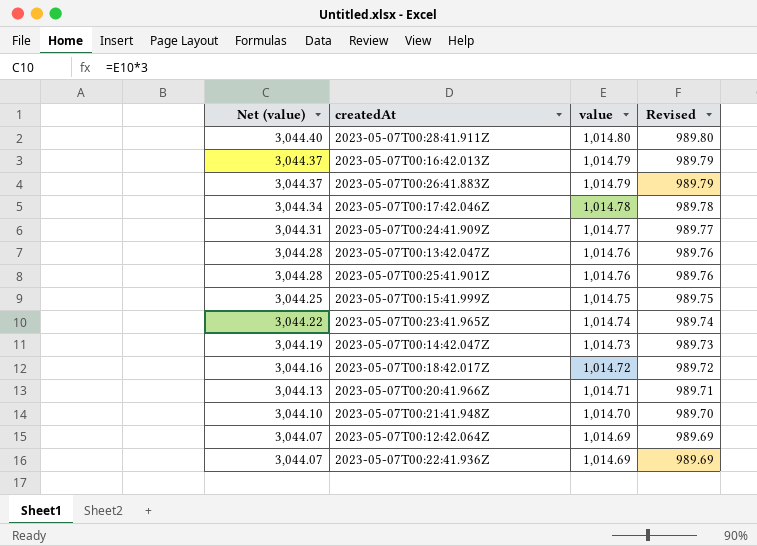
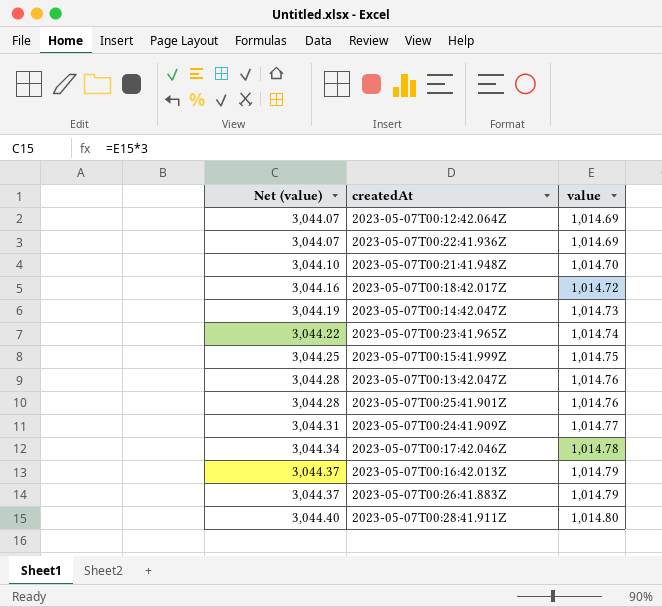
row order: Net (value) descending -> Net (value) ascending
column Revised | formula: [value] - 25 -> none
row 2023-05-07T00:20:41.966Z: 3,044.13 | 1,014.71 | 989.71 -> none

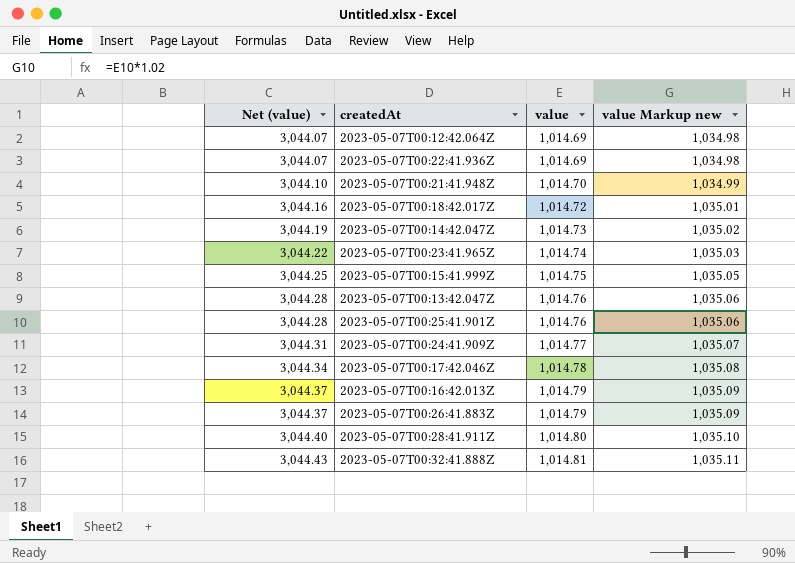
column value Markup new | formula: none -> [value] * 1.02
row 2023-05-07T00:32:41.888Z: none -> 3,044.43 | 1,014.81 | 1,035.11

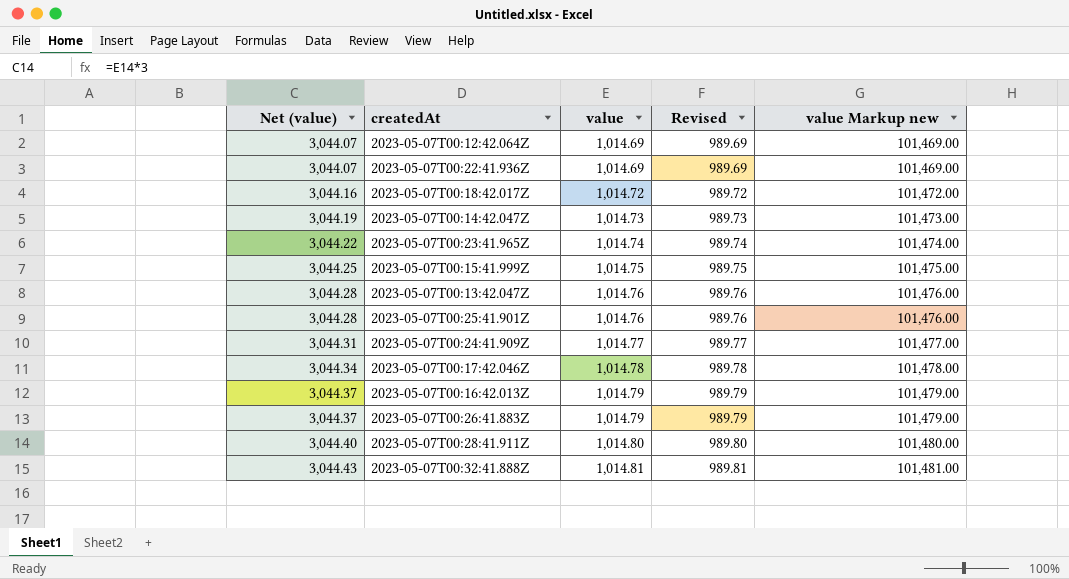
column Revised | formula: none -> [value] - 25
column value Markup new | formula: [value] * 1.02 -> [value] * 100
row 2023-05-07T00:21:41.948Z: 3,044.10 | 1,014.70 | 1,034.99 -> none

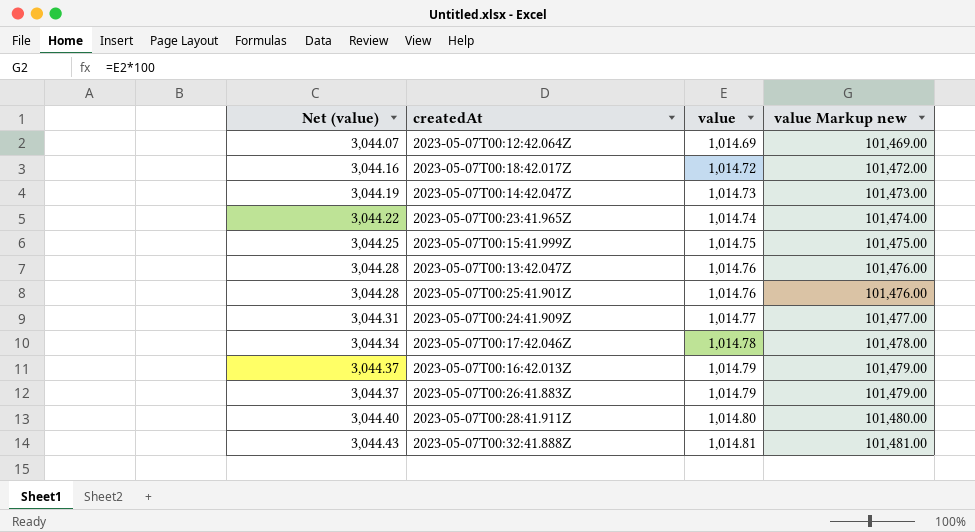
column Revised | formula: [value] - 25 -> none
row 2023-05-07T00:22:41.936Z: 3,044.07 | 1,014.69 | 989.69 | 101,469.00 -> none

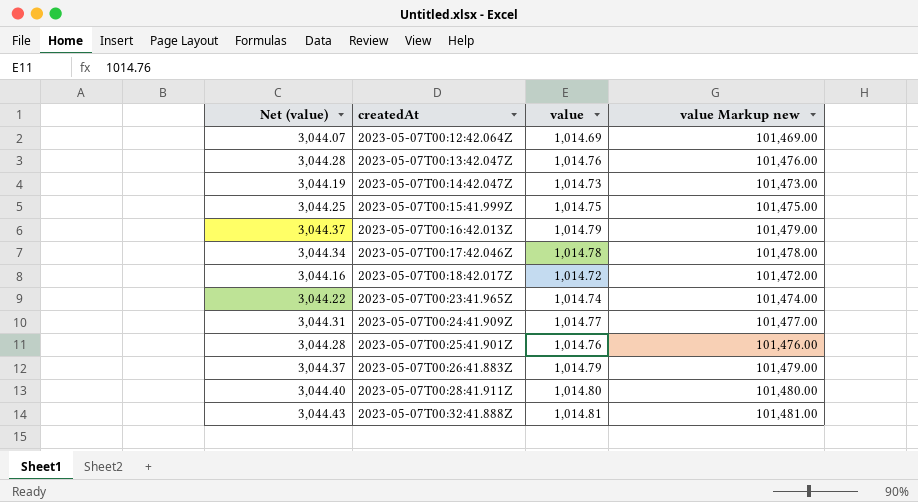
row order: Net (value) ascending -> createdAt ascending

